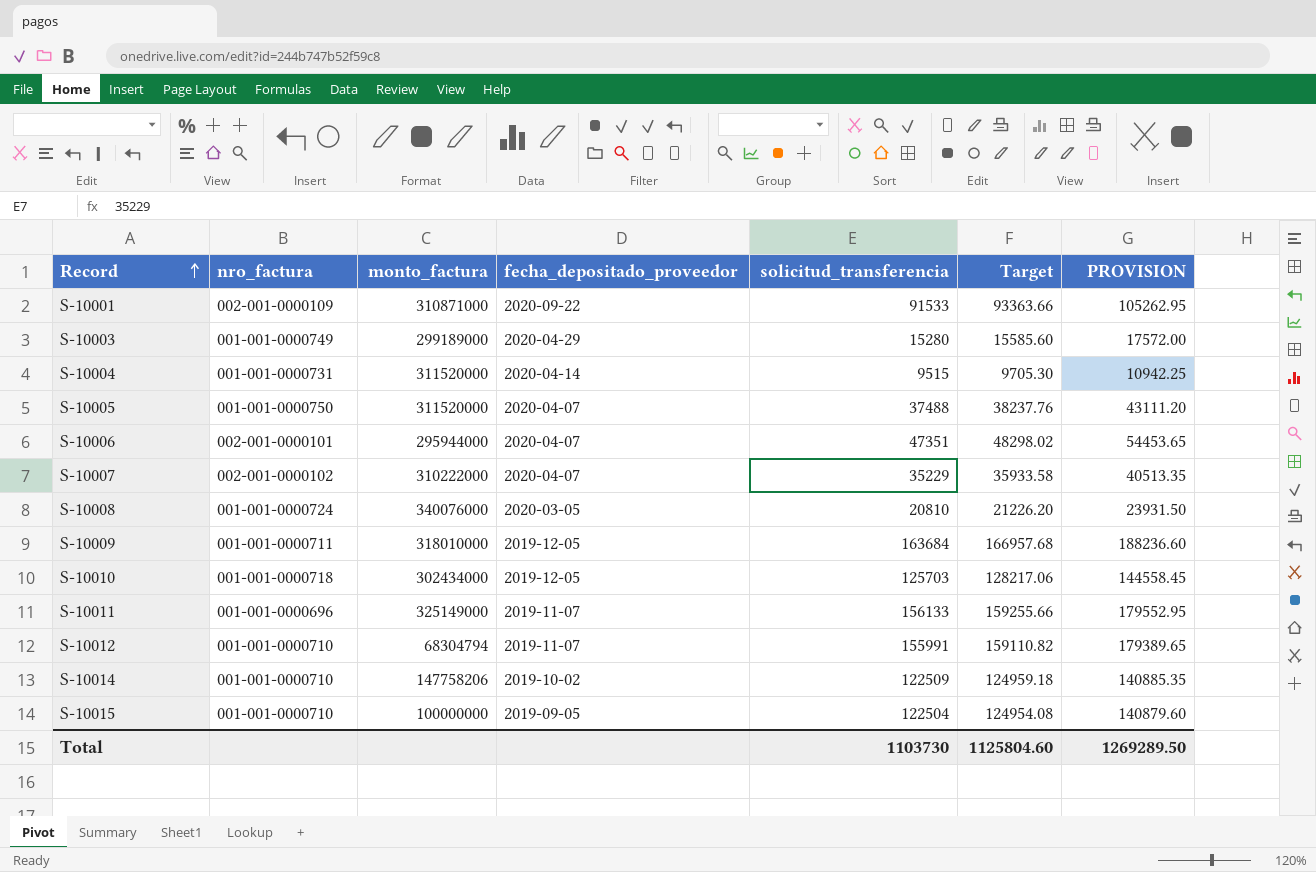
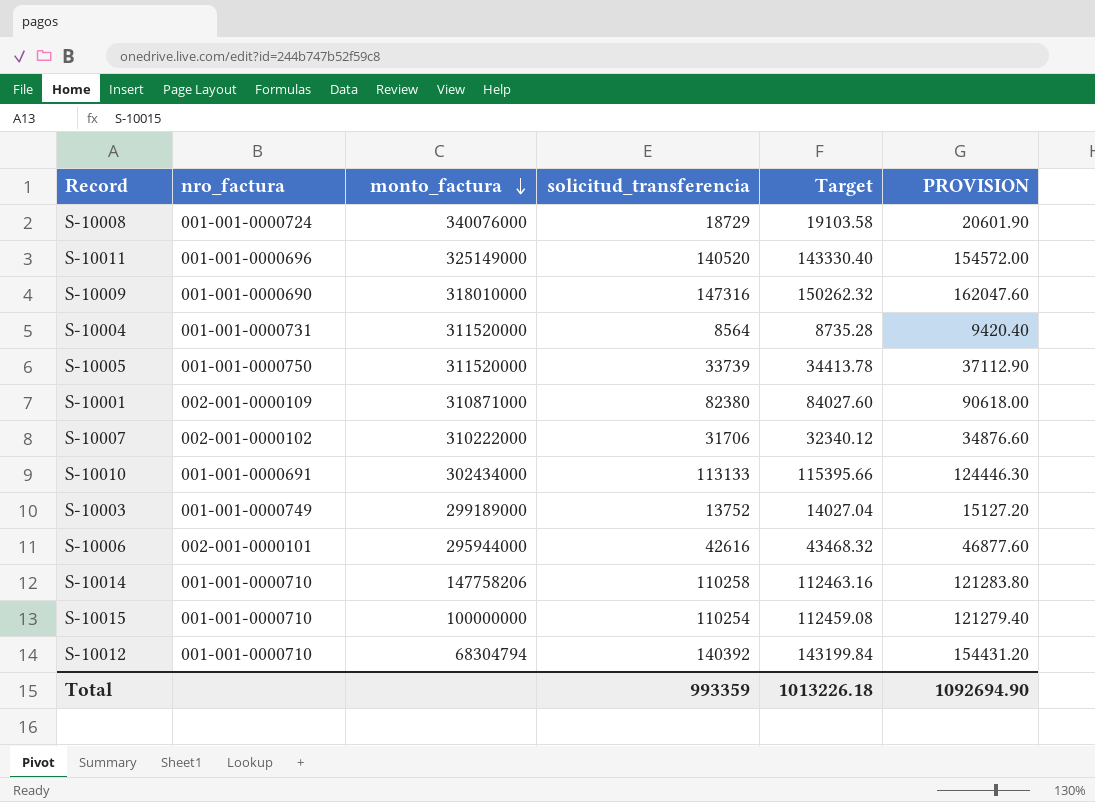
row order: Record ascending -> monto_factura descending
column fecha_depositado_proveedor | position: 4 -> none
column PROVISION | formula: [solicitud_transferencia] * 1.15 -> [solicitud_transferencia] * 1.1
S-10008 | solicitud_transferencia: 20810 -> 18729
S-10008 | Target: 21226.20 -> 19103.58
S-10011 | solicitud_transferencia: 156133 -> 140520
S-10011 | Target: 159255.66 -> 143330.40
S-10009 | nro_factura: 001-001-0000711 -> 001-001-0000690
S-10009 | solicitud_transferencia: 163684 -> 147316
S-10009 | Target: 166957.68 -> 150262.32
S-10004 | solicitud_transferencia: 9515 -> 8564
S-10004 | Target: 9705.30 -> 8735.28
S-10005 | solicitud_transferencia: 37488 -> 33739
S-10005 | Target: 38237.76 -> 34413.78
S-10001 | solicitud_transferencia: 91533 -> 82380
S-10001 | Target: 93363.66 -> 84027.60
S-10007 | solicitud_transferencia: 35229 -> 31706
S-10007 | Target: 35933.58 -> 32340.12
S-10010 | nro_factura: 001-001-0000718 -> 001-001-0000691
S-10010 | solicitud_transferencia: 125703 -> 113133
S-10010 | Target: 128217.06 -> 115395.66
S-10003 | solicitud_transferencia: 15280 -> 13752
S-10003 | Target: 15585.60 -> 14027.04
S-10006 | solicitud_transferencia: 47351 -> 42616
S-10006 | Target: 48298.02 -> 43468.32
S-10014 | solicitud_transferencia: 122509 -> 110258
S-10014 | Target: 124959.18 -> 112463.16
S-10015 | solicitud_transferencia: 122504 -> 110254
S-10015 | Target: 124954.08 -> 112459.08
S-10012 | solicitud_transferencia: 155991 -> 140392
S-10012 | Target: 159110.82 -> 143199.84
Total | solicitud_transferencia: 1103730 -> 993359
Total | Target: 1125804.60 -> 1013226.18
Total | PROVISION: 1269289.50 -> 1092694.90

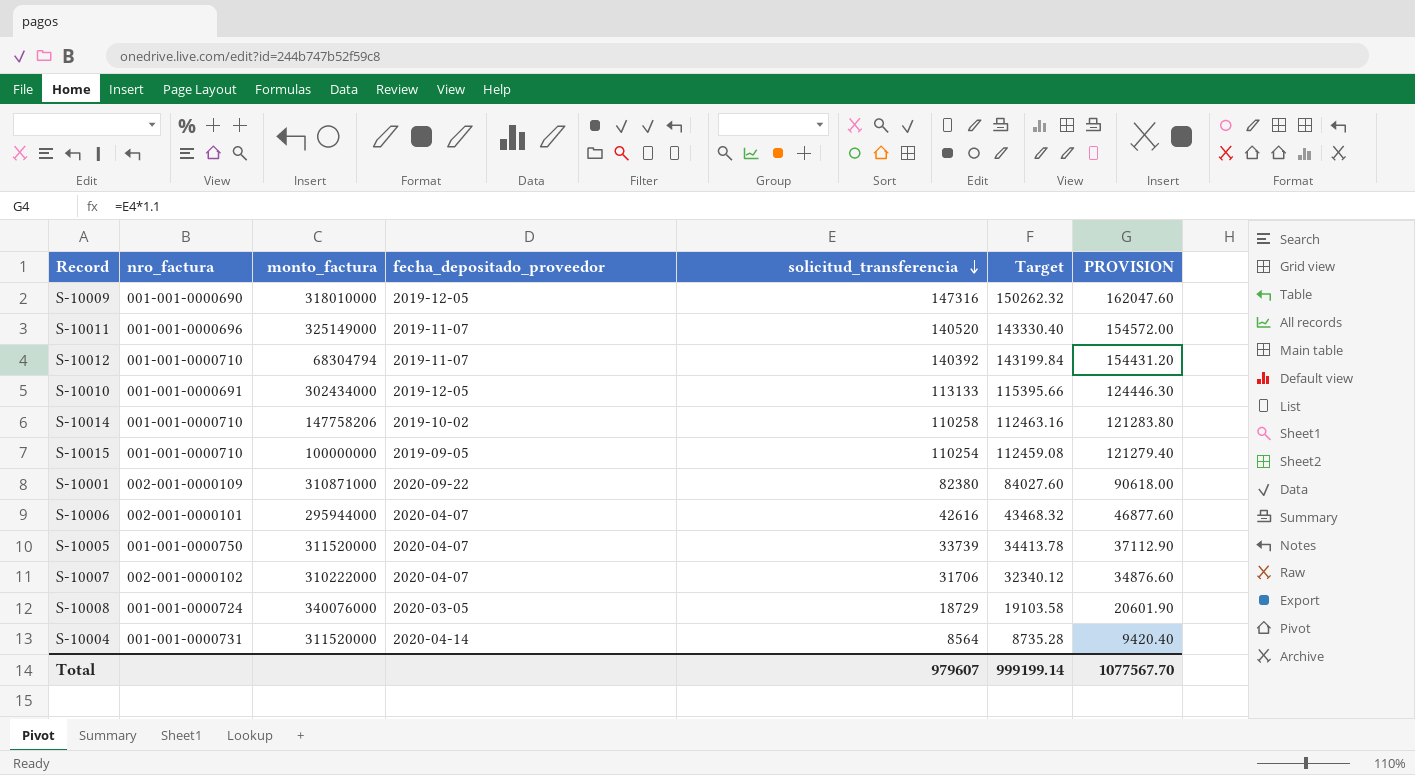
row order: monto_factura descending -> solicitud_transferencia descending
column fecha_depositado_proveedor | position: none -> 4
row S-10003: 001-001-0000749 | 299189000 | 13752 | 14027.04 | 15127.20 -> none
Total | solicitud_transferencia: 993359 -> 979607
Total | Target: 1013226.18 -> 999199.14
Total | PROVISION: 1092694.90 -> 1077567.70

